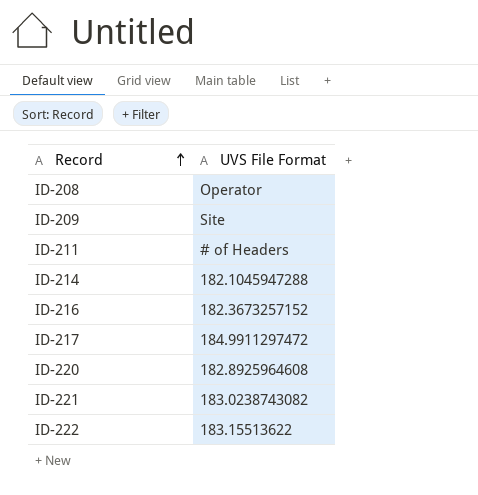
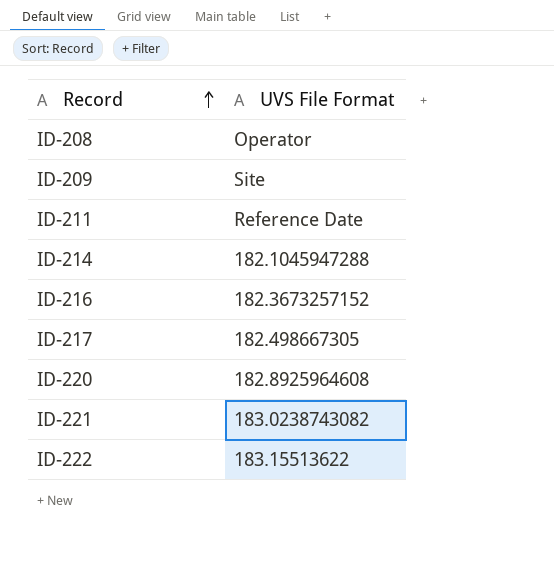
ID-211 | UVS File Format: # of Headers -> Reference Date
ID-217 | UVS File Format: 184.9911297472 -> 182.498667305

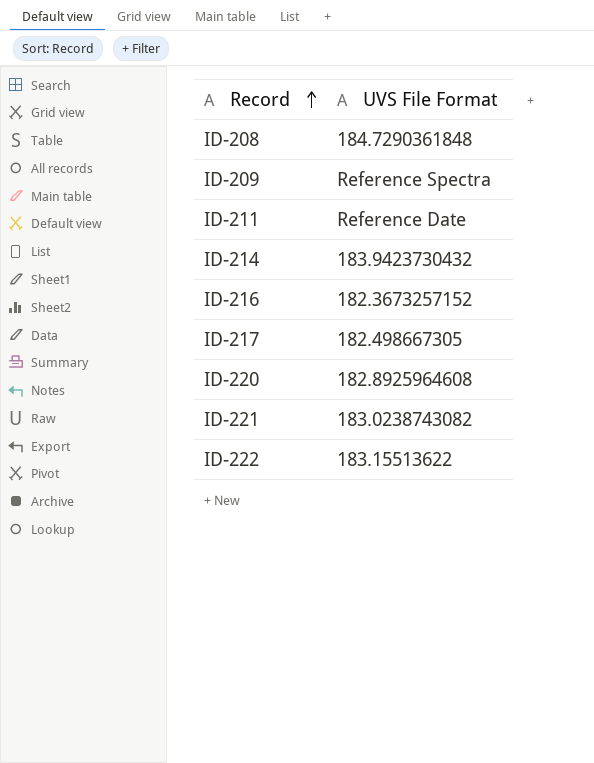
ID-208 | UVS File Format: Operator -> 184.7290361848
ID-209 | UVS File Format: Site -> Reference Spectra
ID-214 | UVS File Format: 182.1045947288 -> 183.9423730432

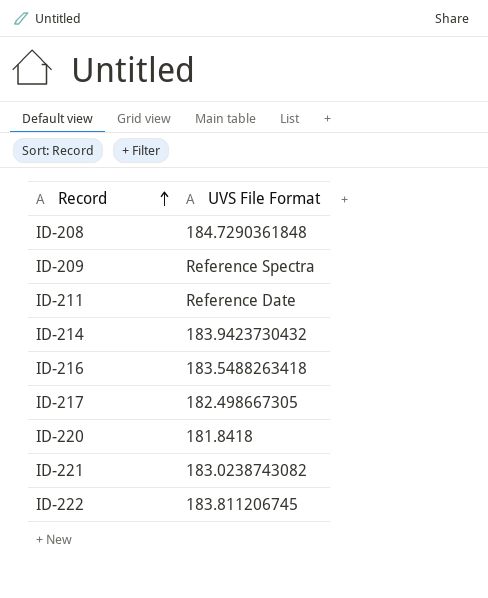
ID-216 | UVS File Format: 182.3673257152 -> 183.5488263418
ID-220 | UVS File Format: 182.8925964608 -> 181.8418
ID-222 | UVS File Format: 183.15513622 -> 183.811206745

